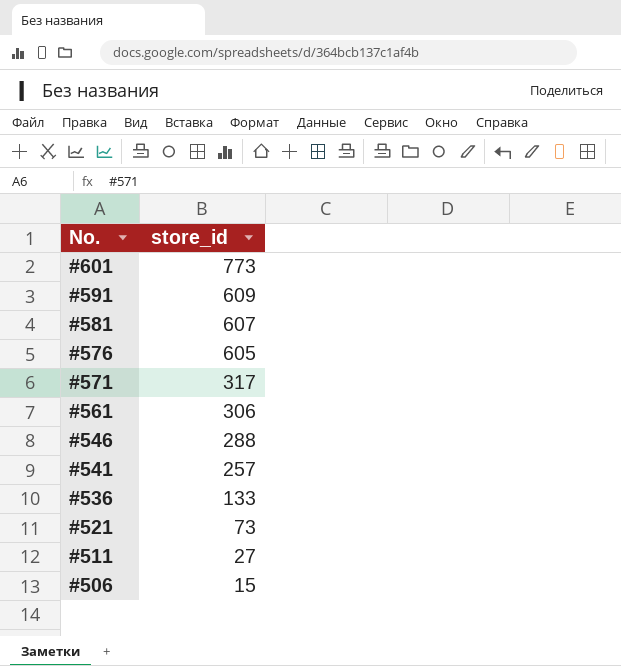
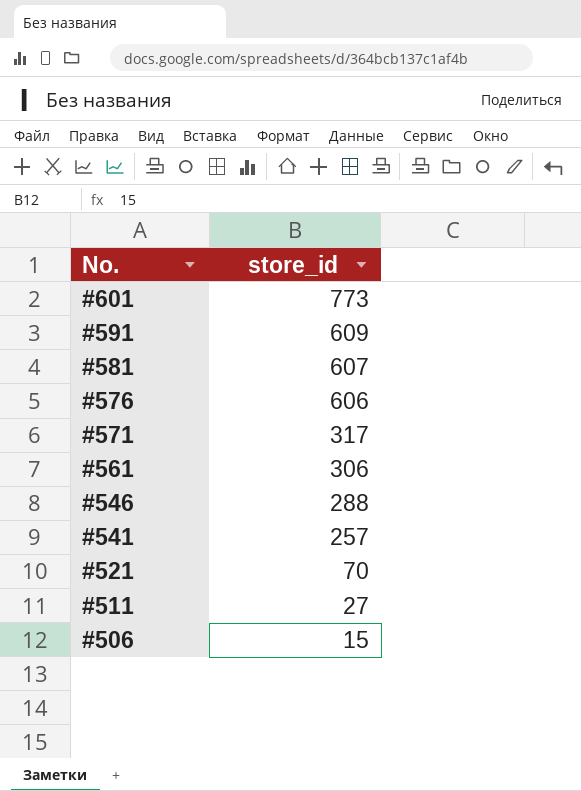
row #536: 133 -> none
#576 | store_id: 605 -> 606
#521 | store_id: 73 -> 70

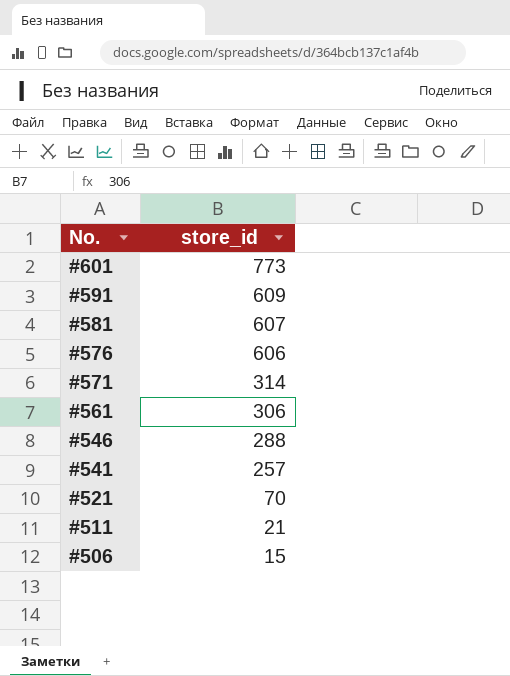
#571 | store_id: 317 -> 314
#511 | store_id: 27 -> 21

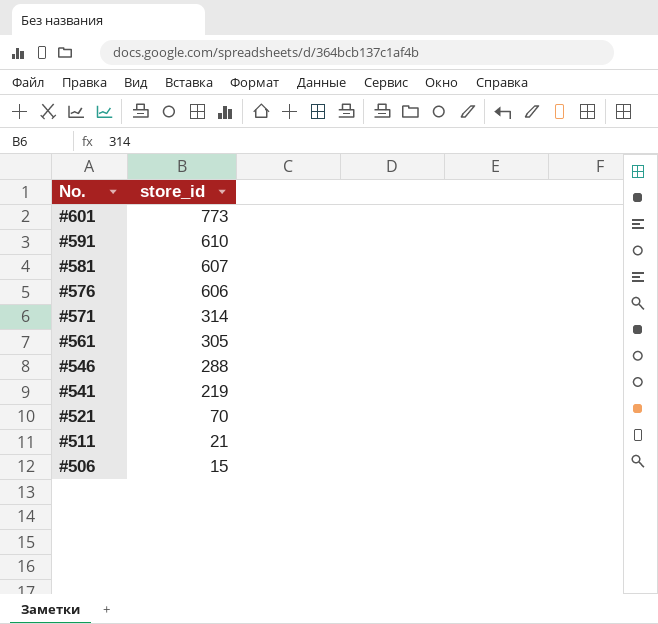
#591 | store_id: 609 -> 610
#561 | store_id: 306 -> 305
#541 | store_id: 257 -> 219

